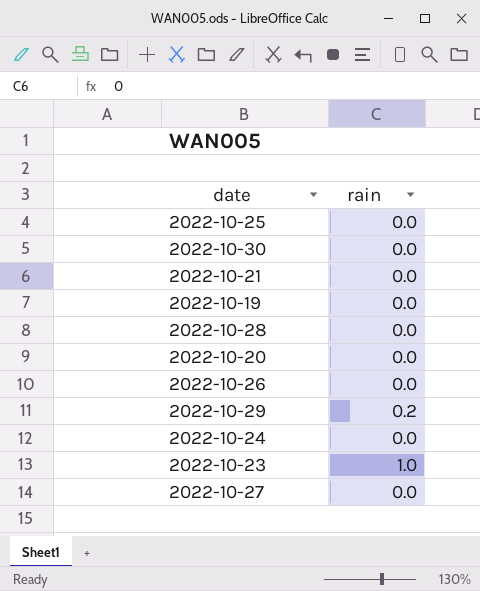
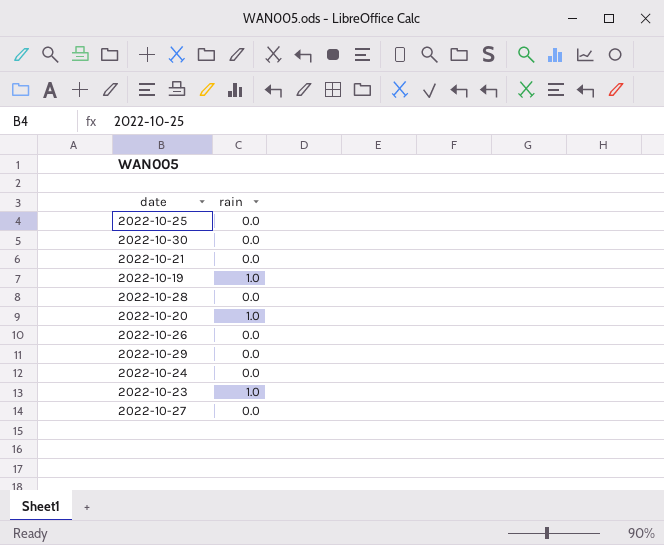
2022-10-19 | rain: 0.0 -> 1.0
2022-10-20 | rain: 0.0 -> 1.0
2022-10-29 | rain: 0.2 -> 0.0

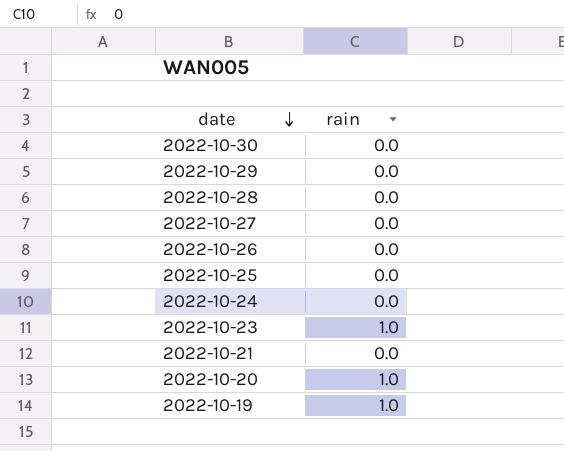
row order: none -> date descending

